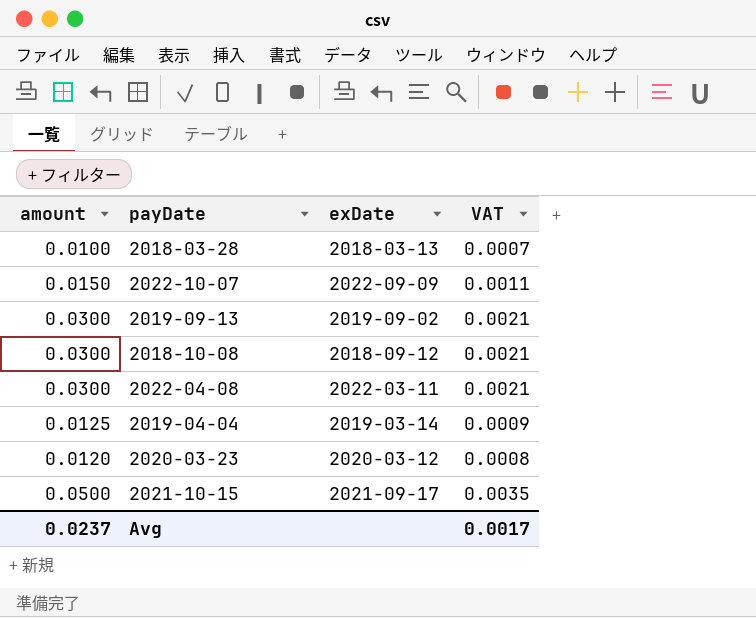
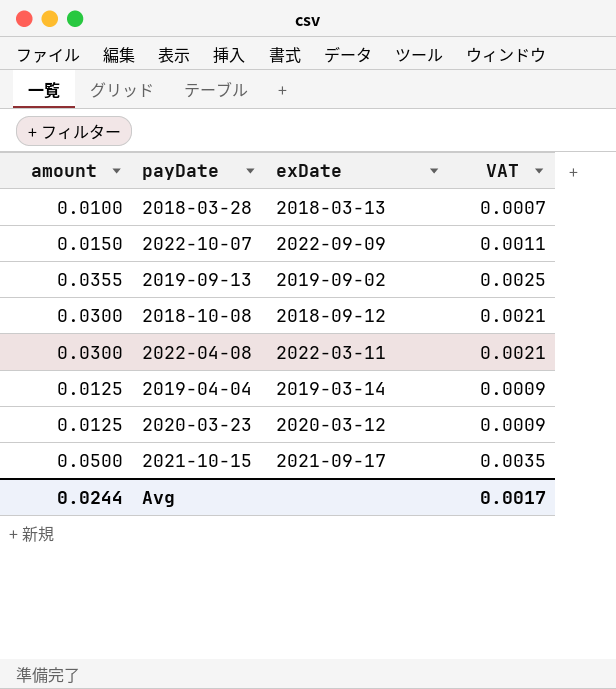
2019-09-13 | amount: 0.0300 -> 0.0355
2019-09-13 | VAT: 0.0021 -> 0.0025
2020-03-23 | amount: 0.0120 -> 0.0125
2020-03-23 | VAT: 0.0008 -> 0.0009
Avg | amount: 0.0237 -> 0.0244

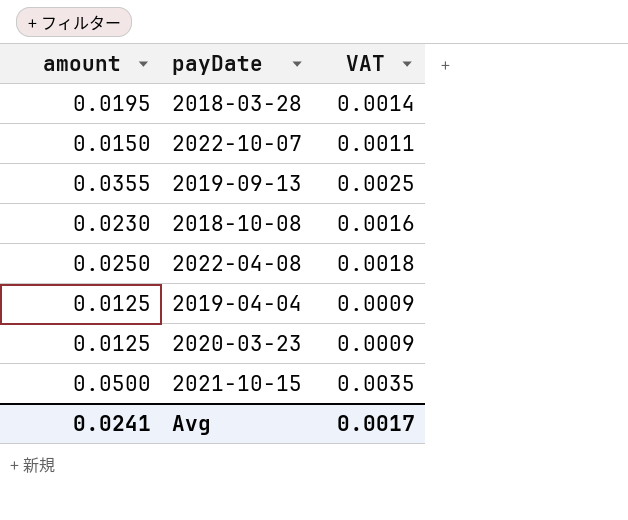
column exDate | position: 3 -> none
2018-03-28 | amount: 0.0100 -> 0.0195
2018-03-28 | VAT: 0.0007 -> 0.0014
2018-10-08 | amount: 0.0300 -> 0.0230
2018-10-08 | VAT: 0.0021 -> 0.0016
2022-04-08 | amount: 0.0300 -> 0.0250
2022-04-08 | VAT: 0.0021 -> 0.0018
Avg | amount: 0.0244 -> 0.0241

